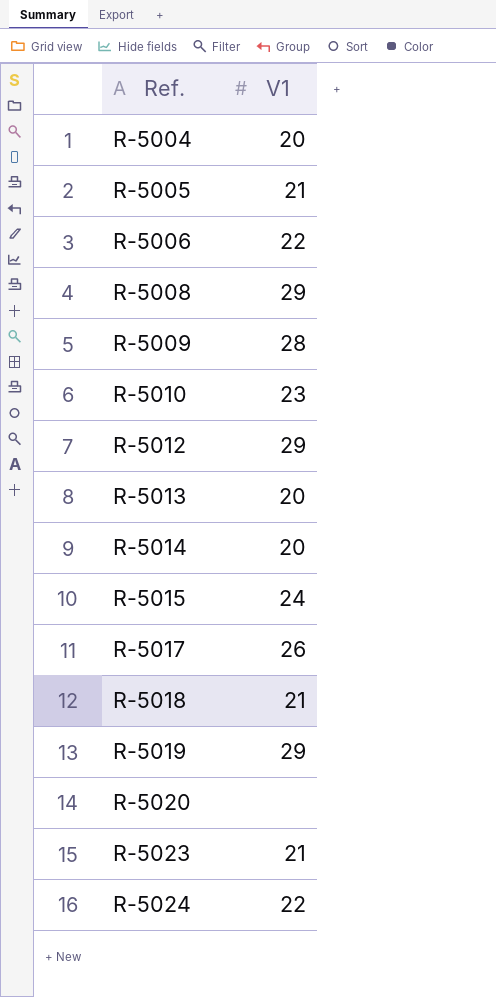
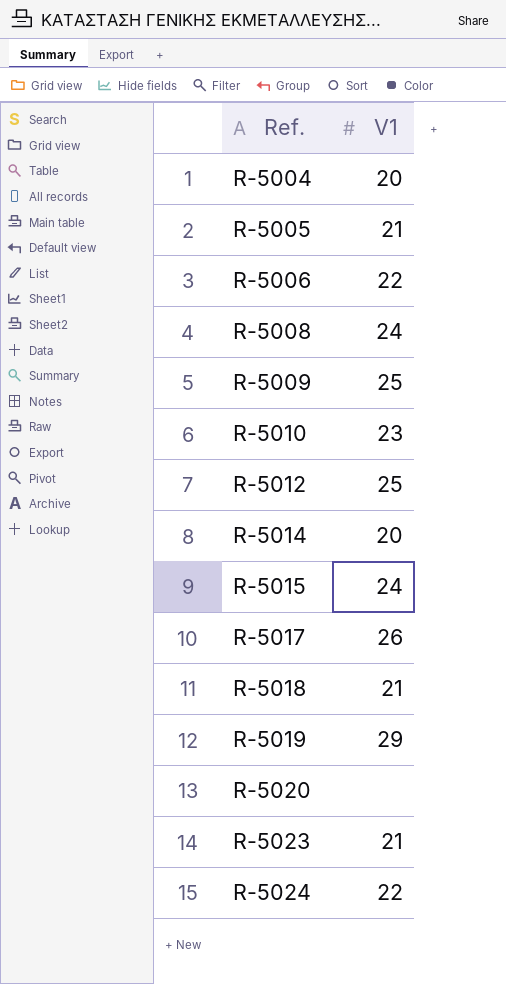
row R-5013: 20 -> none
R-5008 | V1: 29 -> 24
R-5009 | V1: 28 -> 25
R-5012 | V1: 29 -> 25

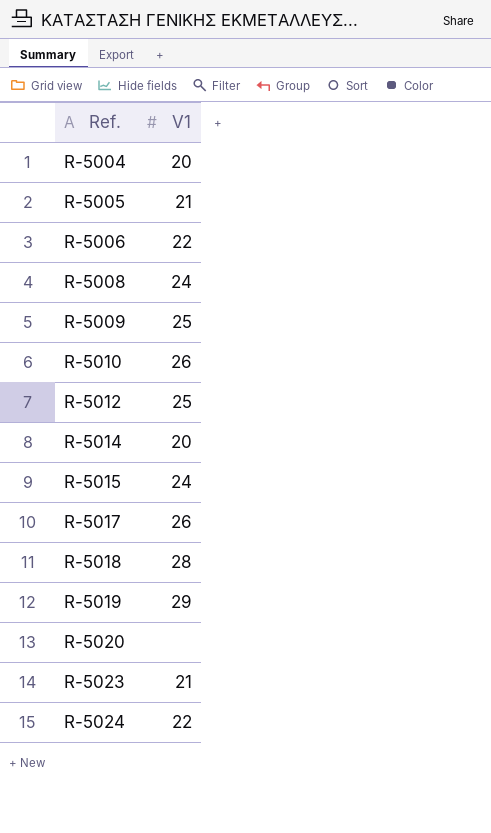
R-5010 | V1: 23 -> 26
R-5018 | V1: 21 -> 28

